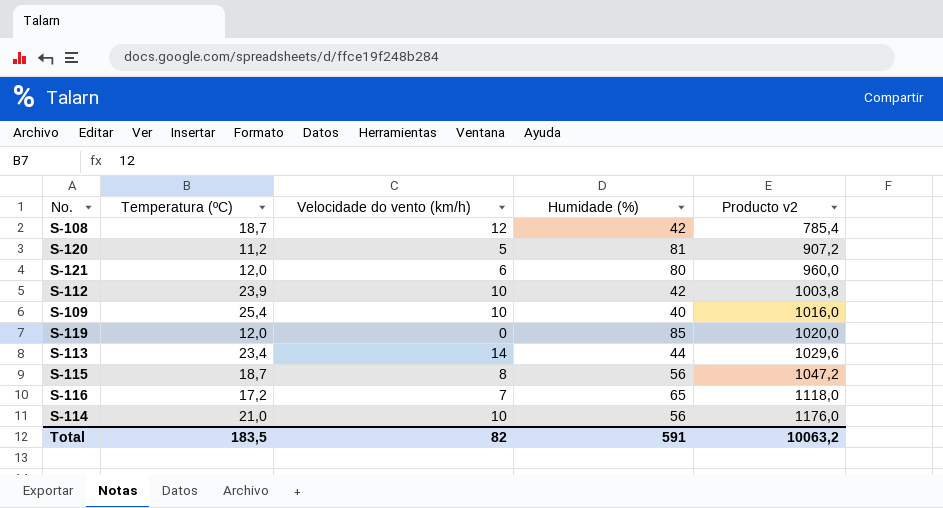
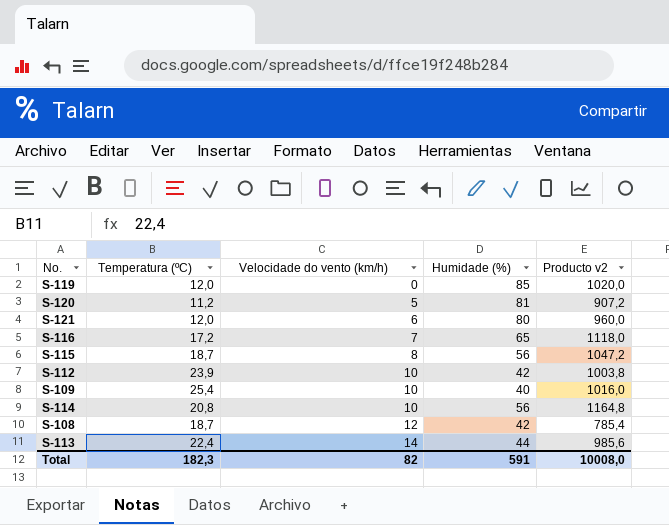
row order: Producto v2 ascending -> Velocidade do vento (km/h) ascending
S-114 | Temperatura (ºC): 21,0 -> 20,8
S-114 | Producto v2: 1176,0 -> 1164,8
S-113 | Temperatura (ºC): 23,4 -> 22,4
S-113 | Producto v2: 1029,6 -> 985,6
Total | Temperatura (ºC): 183,5 -> 182,3
Total | Producto v2: 10063,2 -> 10008,0

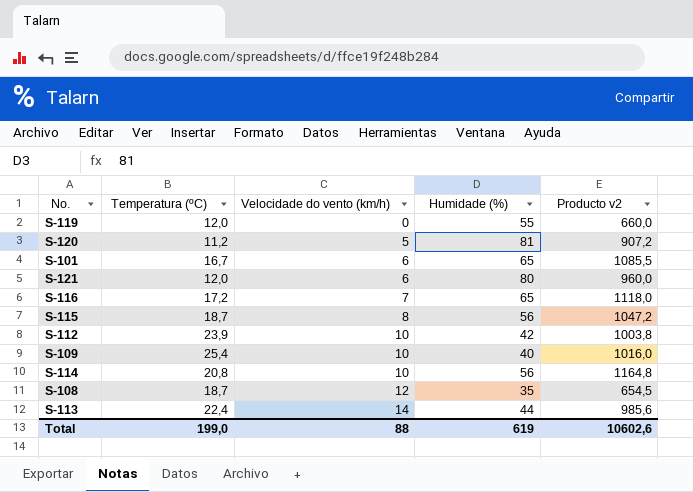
S-119 | Humidade (%): 85 -> 55
S-119 | Producto v2: 1020,0 -> 660,0
row S-101: none -> 16,7 | 6 | 65 | 1085,5
S-108 | Humidade (%): 42 -> 35
S-108 | Producto v2: 785,4 -> 654,5
Total | Temperatura (ºC): 182,3 -> 199,0
Total | Velocidade do vento (km/h): 82 -> 88
Total | Humidade (%): 591 -> 619
Total | Producto v2: 10008,0 -> 10602,6

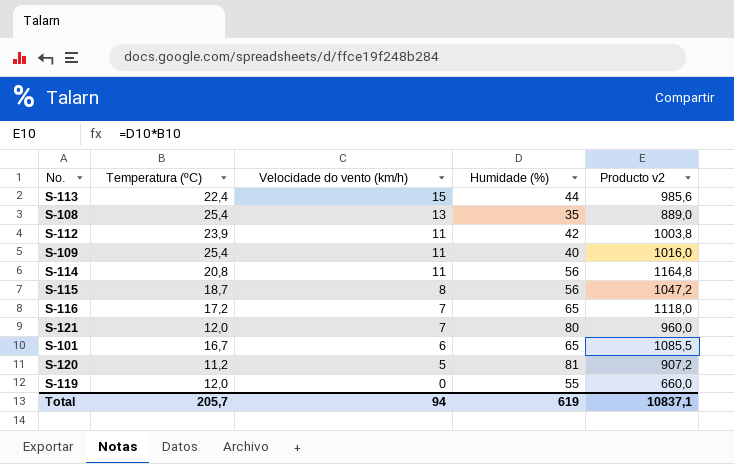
row order: Velocidade do vento (km/h) ascending -> Velocidade do vento (km/h) descending
S-113 | Velocidade do vento (km/h): 14 -> 15
S-108 | Temperatura (ºC): 18,7 -> 25,4
S-108 | Velocidade do vento (km/h): 12 -> 13
S-108 | Producto v2: 654,5 -> 889,0
S-112 | Velocidade do vento (km/h): 10 -> 11
S-109 | Velocidade do vento (km/h): 10 -> 11
S-114 | Velocidade do vento (km/h): 10 -> 11
S-121 | Velocidade do vento (km/h): 6 -> 7
Total | Temperatura (ºC): 199,0 -> 205,7
Total | Velocidade do vento (km/h): 88 -> 94
Total | Producto v2: 10602,6 -> 10837,1

